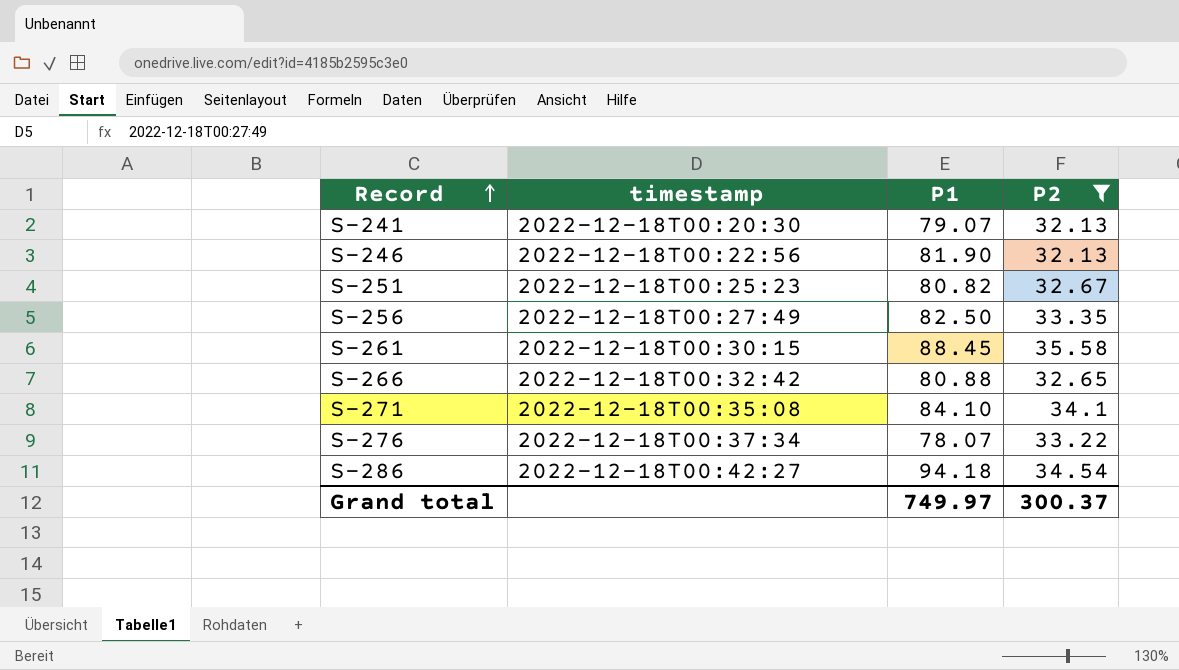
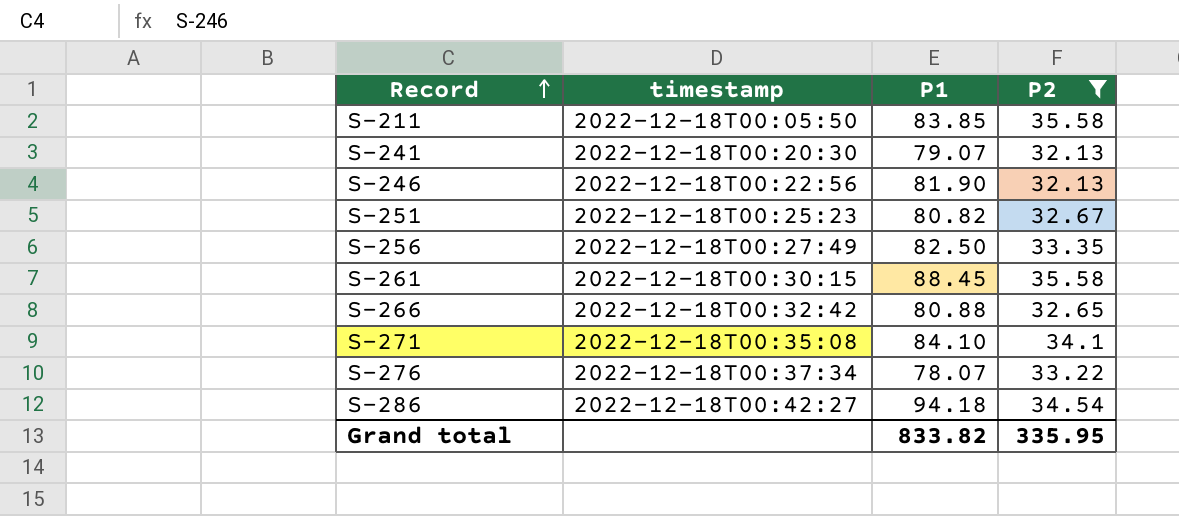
row S-211: none -> 2022-12-18T00:05:50 | 83.85 | 35.58
Grand total | P1: 749.97 -> 833.82
Grand total | P2: 300.37 -> 335.95

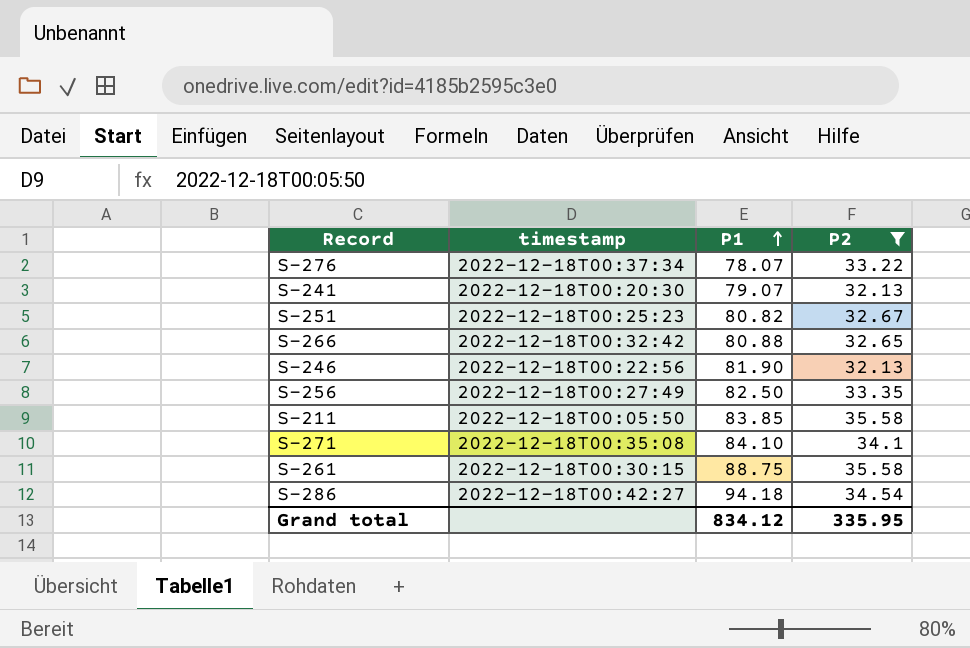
row order: Record ascending -> P1 ascending
S-261 | P1: 88.45 -> 88.75
Grand total | P1: 833.82 -> 834.12

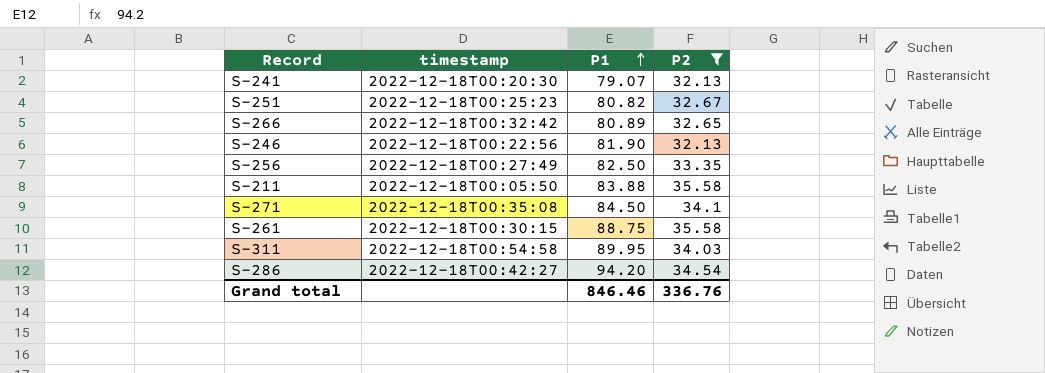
row S-276: 2022-12-18T00:37:34 | 78.07 | 33.22 -> none
S-266 | P1: 80.88 -> 80.89
S-211 | P1: 83.85 -> 83.88
S-271 | P1: 84.10 -> 84.50
row S-311: none -> 2022-12-18T00:54:58 | 89.95 | 34.03
S-286 | P1: 94.18 -> 94.20
Grand total | P1: 834.12 -> 846.46
Grand total | P2: 335.95 -> 336.76

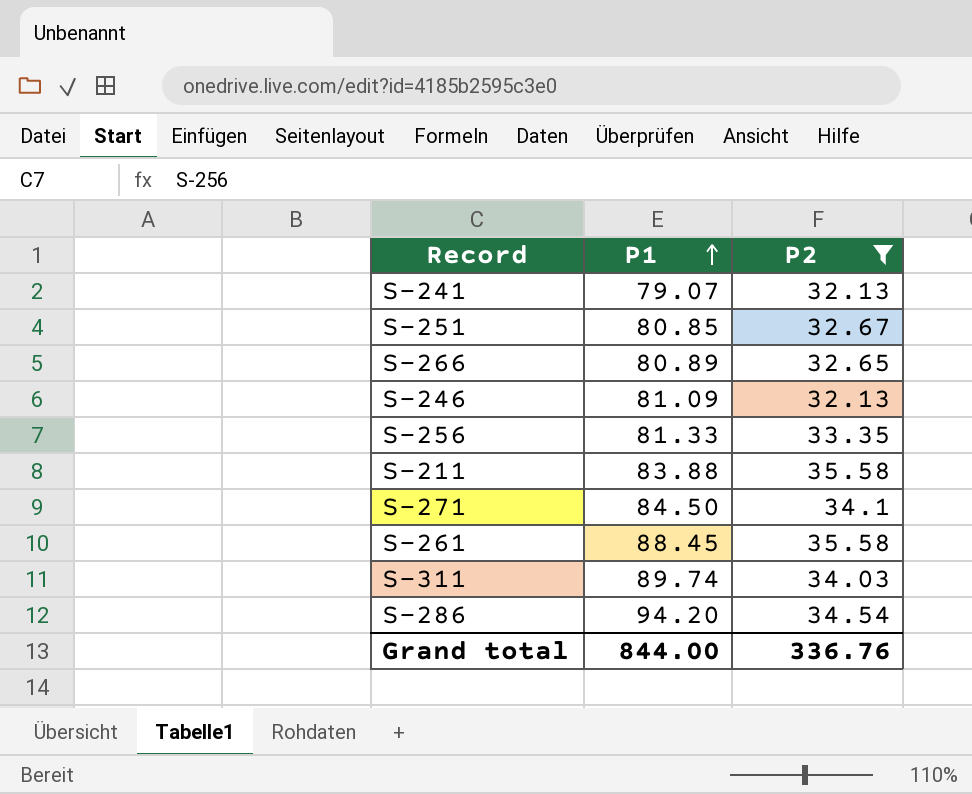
column timestamp | position: 2 -> none
S-251 | P1: 80.82 -> 80.85
S-246 | P1: 81.90 -> 81.09
S-256 | P1: 82.50 -> 81.33
S-261 | P1: 88.75 -> 88.45
S-311 | P1: 89.95 -> 89.74
Grand total | P1: 846.46 -> 844.00

